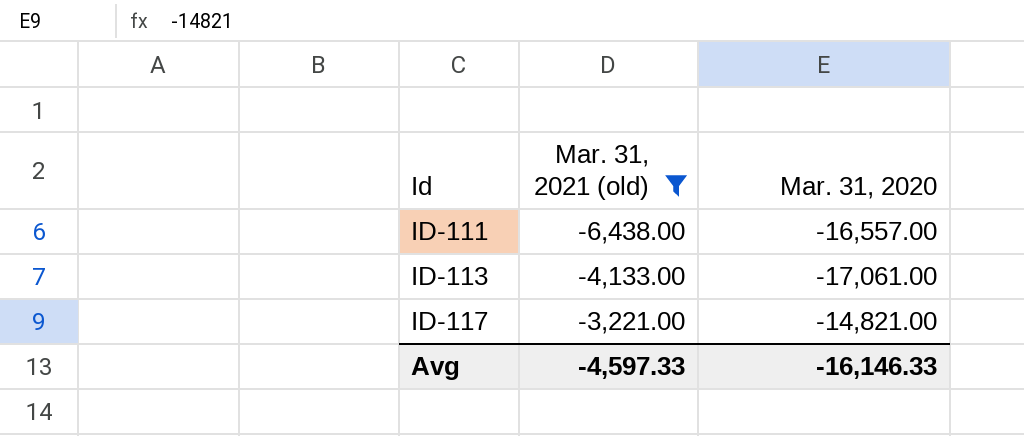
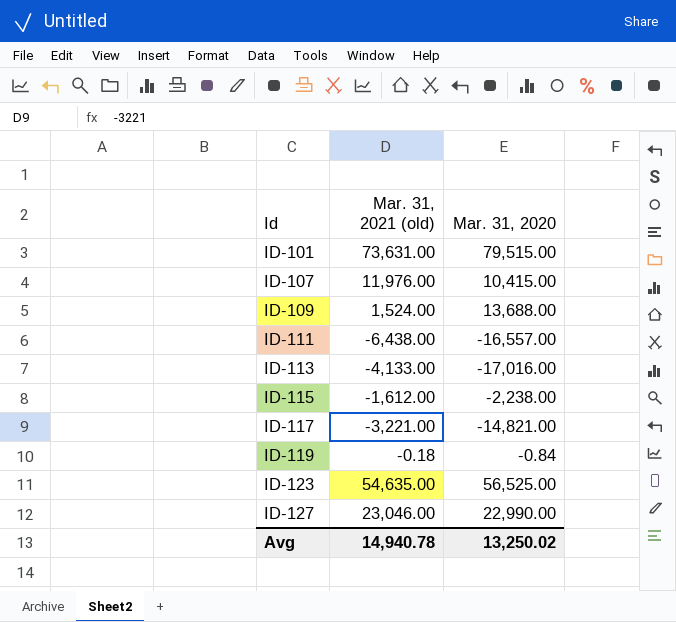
filter: Mar. 31, 2021 (old) <= -3,221.00 -> none
ID-113 | Mar. 31, 2020: -17,061.00 -> -17,016.00
Avg | Mar. 31, 2021 (old): -4,597.33 -> 14,940.78
Avg | Mar. 31, 2020: -16,146.33 -> 13,250.02

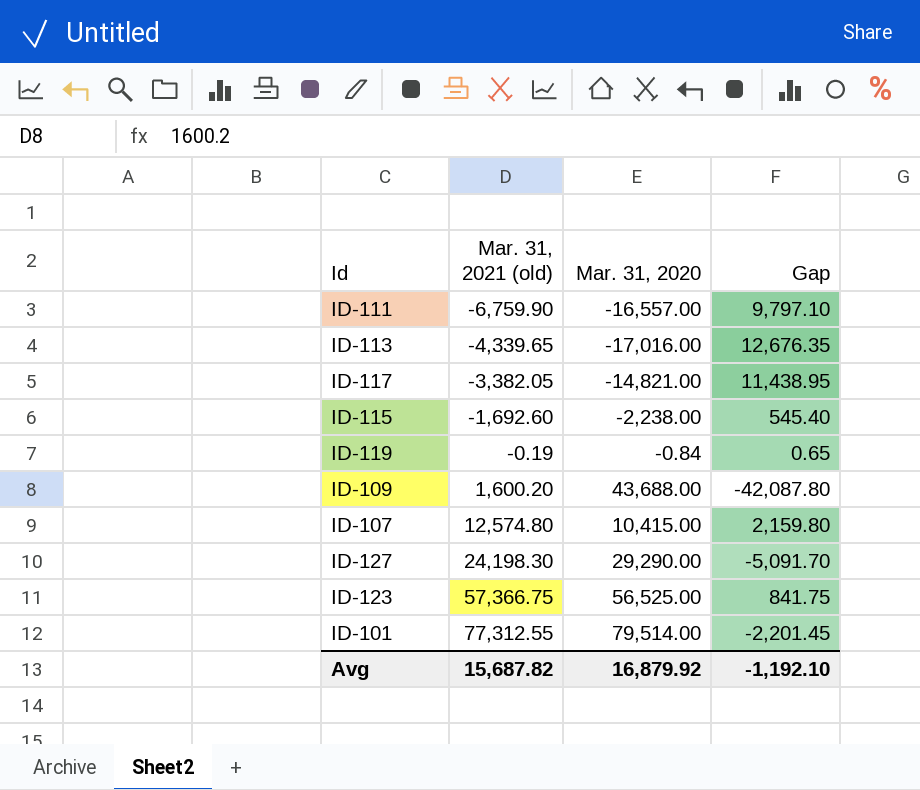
row order: Id ascending -> Mar. 31, 2021 (old) ascending
column Gap | formula: none -> [Mar. 31, 2021 (old)] - [Mar. 31, 2020]
ID-111 | Mar. 31, 2021 (old): -6,438.00 -> -6,759.90
ID-113 | Mar. 31, 2021 (old): -4,133.00 -> -4,339.65
ID-117 | Mar. 31, 2021 (old): -3,221.00 -> -3,382.05
ID-115 | Mar. 31, 2021 (old): -1,612.00 -> -1,692.60
ID-119 | Mar. 31, 2021 (old): -0.18 -> -0.19
ID-109 | Mar. 31, 2021 (old): 1,524.00 -> 1,600.20
ID-109 | Mar. 31, 2020: 13,688.00 -> 43,688.00
ID-107 | Mar. 31, 2021 (old): 11,976.00 -> 12,574.80
ID-127 | Mar. 31, 2021 (old): 23,046.00 -> 24,198.30
ID-127 | Mar. 31, 2020: 22,990.00 -> 29,290.00
ID-123 | Mar. 31, 2021 (old): 54,635.00 -> 57,366.75
ID-101 | Mar. 31, 2021 (old): 73,631.00 -> 77,312.55
ID-101 | Mar. 31, 2020: 79,515.00 -> 79,514.00
Avg | Mar. 31, 2021 (old): 14,940.78 -> 15,687.82
Avg | Mar. 31, 2020: 13,250.02 -> 16,879.92

